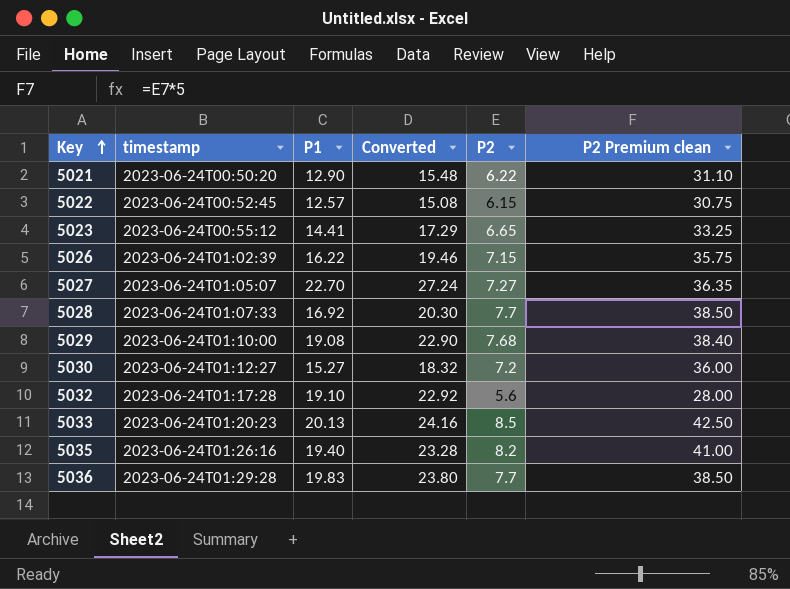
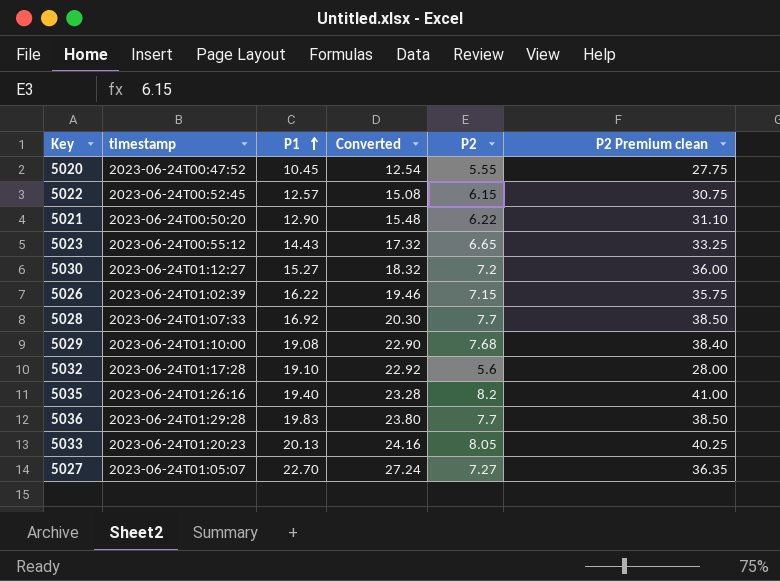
row order: Key ascending -> P1 ascending
row 5020: none -> 2023-06-24T00:47:52 | 10.45 | 12.54 | 5.55 | 27.75
5023 | P1: 14.41 -> 14.43
5023 | Converted: 17.29 -> 17.32
5033 | P2: 8.5 -> 8.05
5033 | P2 Premium clean: 42.50 -> 40.25

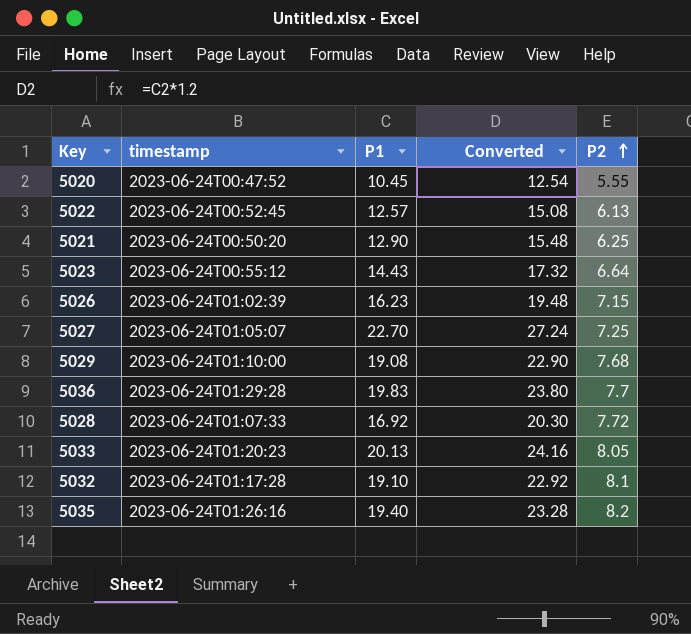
row order: P1 ascending -> P2 ascending
column P2 Premium clean | formula: [P2] * 5 -> none
row 5030: 2023-06-24T01:12:27 | 15.27 | 18.32 | 7.2 | 36.00 -> none
5022 | P2: 6.15 -> 6.13
5021 | P2: 6.22 -> 6.25
5023 | P2: 6.65 -> 6.64
5026 | P1: 16.22 -> 16.23
5026 | Converted: 19.46 -> 19.48
5027 | P2: 7.27 -> 7.25
5028 | P2: 7.7 -> 7.72
5032 | P2: 5.6 -> 8.1

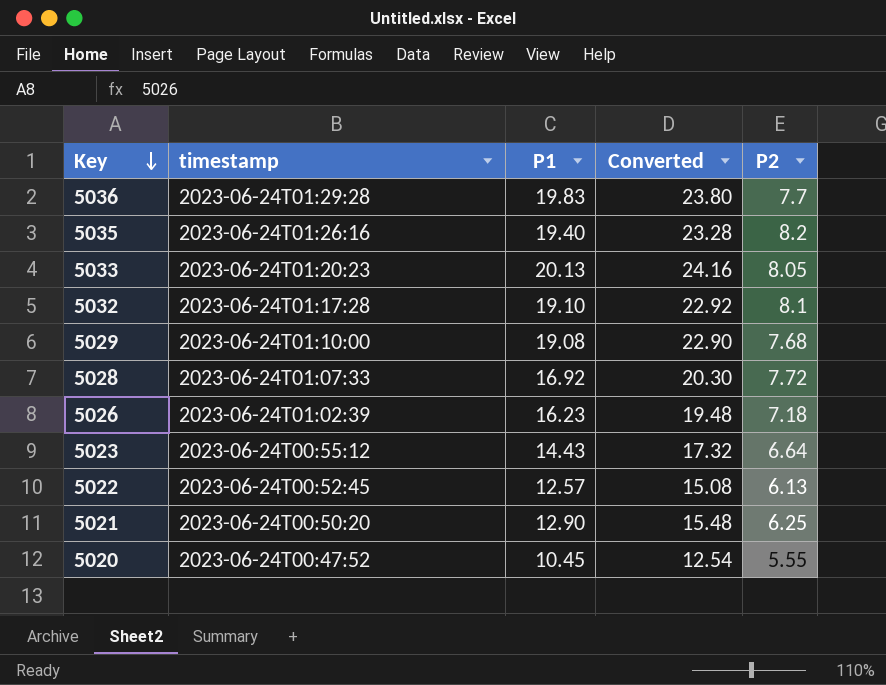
row order: P2 ascending -> Key descending
row 5027: 2023-06-24T01:05:07 | 22.70 | 27.24 | 7.25 -> none
5026 | P2: 7.15 -> 7.18

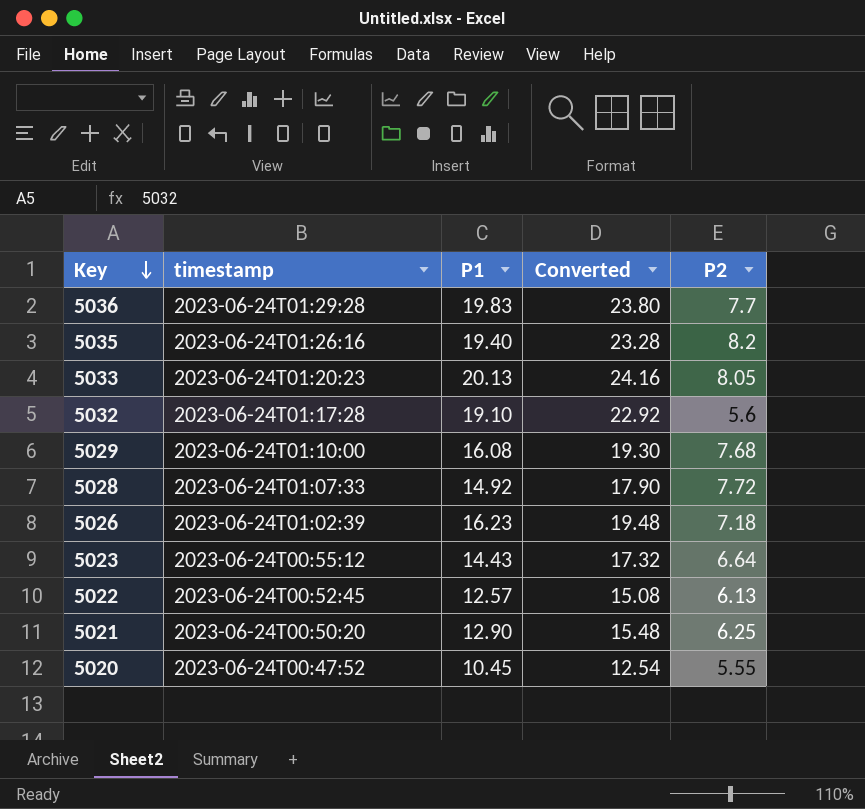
5032 | P2: 8.1 -> 5.6
5029 | P1: 19.08 -> 16.08
5029 | Converted: 22.90 -> 19.30
5028 | P1: 16.92 -> 14.92
5028 | Converted: 20.30 -> 17.90

